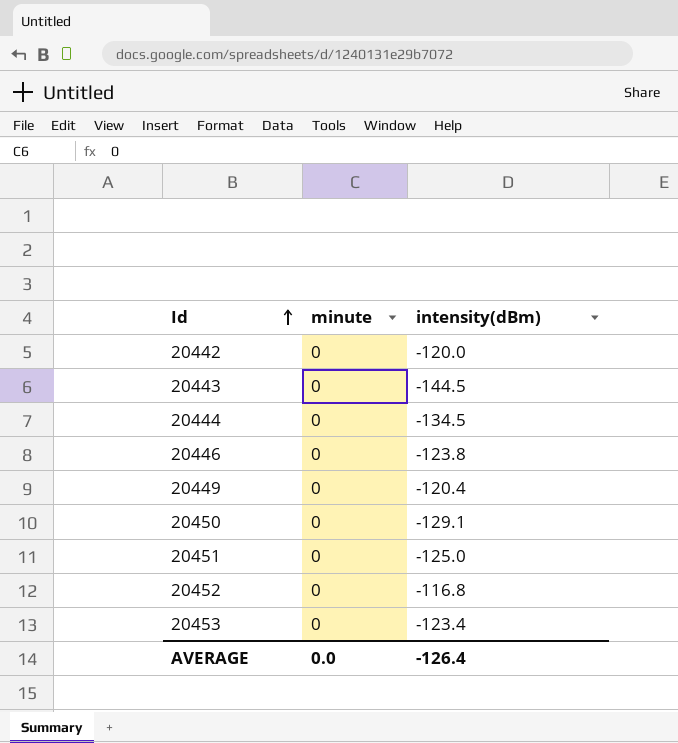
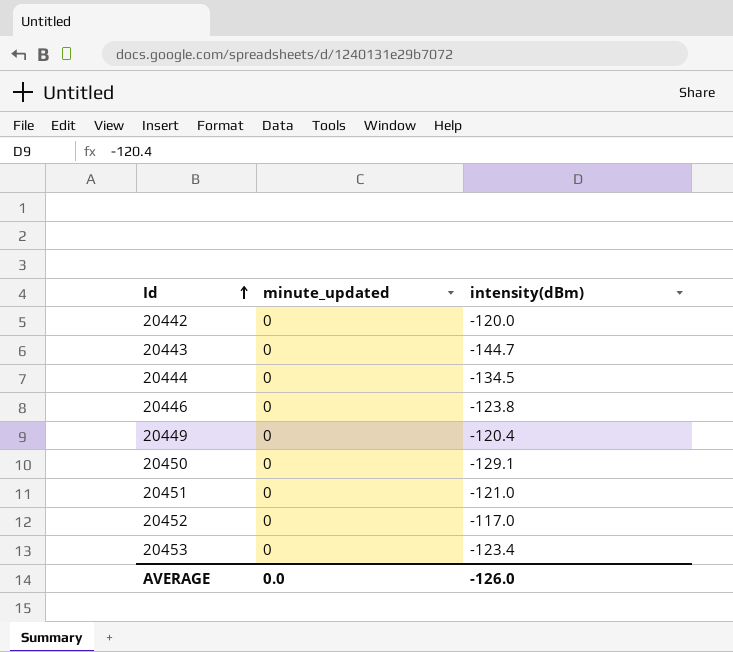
column name: minute -> minute_updated
20443 | intensity(dBm): -144.5 -> -144.7
20451 | intensity(dBm): -125.0 -> -121.0
20452 | intensity(dBm): -116.8 -> -117.0
AVERAGE | intensity(dBm): -126.4 -> -126.0

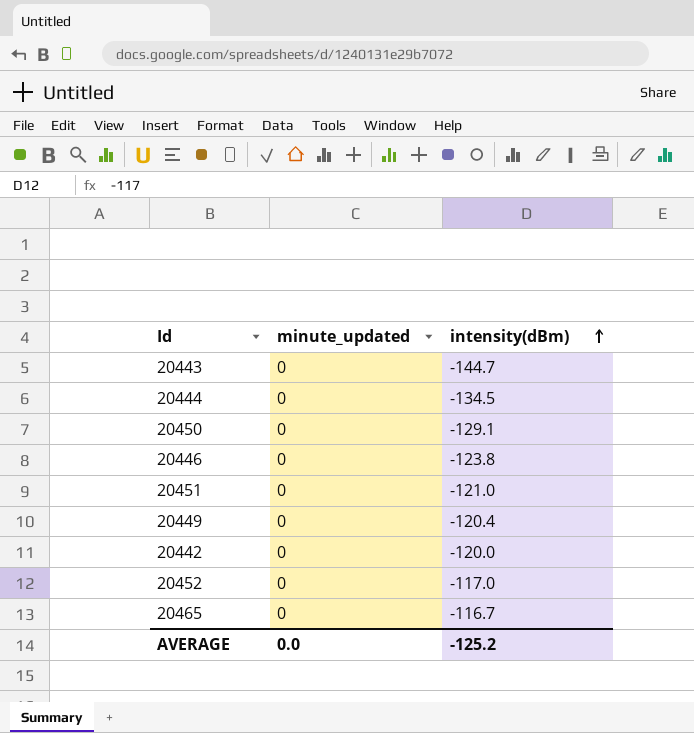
row order: Id ascending -> intensity(dBm) ascending
row 20453: 0 | -123.4 -> none
row 20465: none -> 0 | -116.7
AVERAGE | intensity(dBm): -126.0 -> -125.2

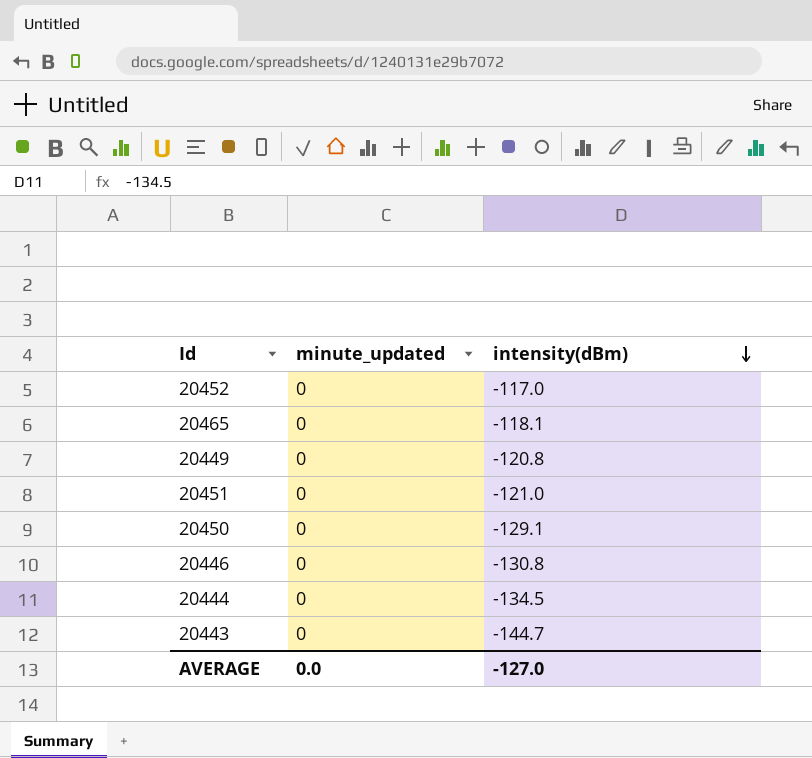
row order: intensity(dBm) ascending -> intensity(dBm) descending
row 20442: 0 | -120.0 -> none
20465 | intensity(dBm): -116.7 -> -118.1
20449 | intensity(dBm): -120.4 -> -120.8
20446 | intensity(dBm): -123.8 -> -130.8
AVERAGE | intensity(dBm): -125.2 -> -127.0

